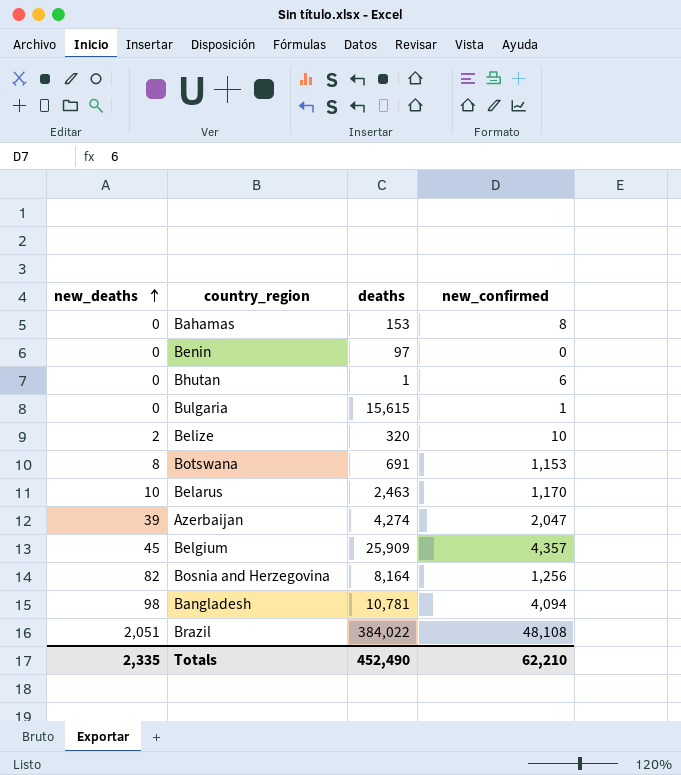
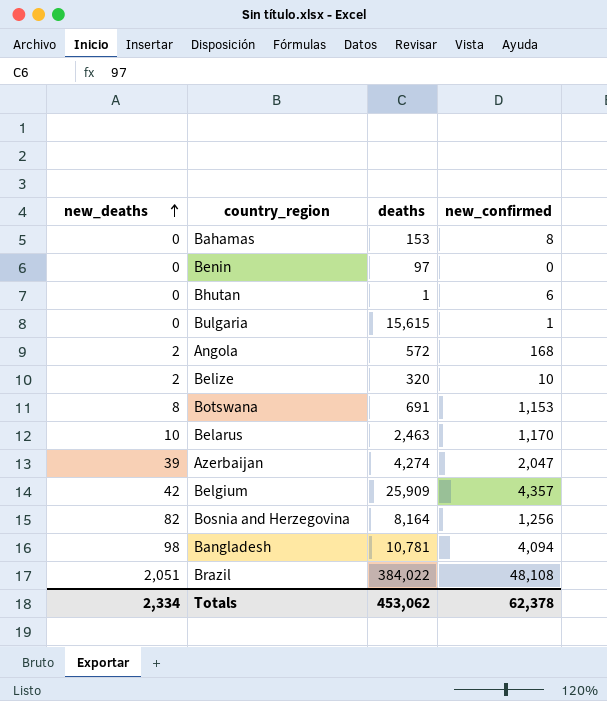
row Angola: none -> 2 | 572 | 168
Belgium | new_deaths: 45 -> 42
Totals | new_deaths: 2,335 -> 2,334
Totals | deaths: 452,490 -> 453,062
Totals | new_confirmed: 62,210 -> 62,378

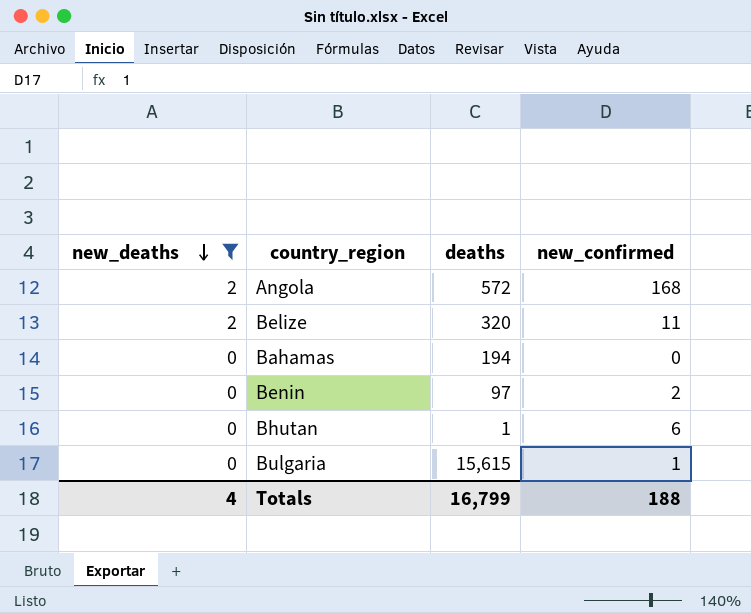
filter: none -> new_deaths <= 2
row order: new_deaths ascending -> new_deaths descending
Belize | new_confirmed: 10 -> 11
Bahamas | deaths: 153 -> 194
Bahamas | new_confirmed: 8 -> 0
Benin | new_confirmed: 0 -> 2
Totals | new_deaths: 2,334 -> 4
Totals | deaths: 453,062 -> 16,799
Totals | new_confirmed: 62,378 -> 188

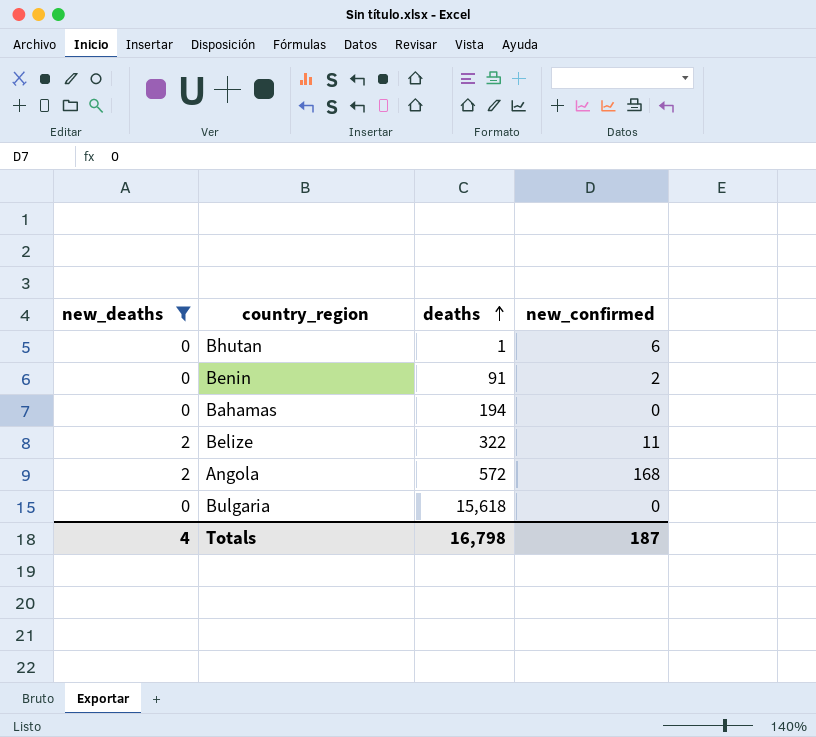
row order: new_deaths descending -> deaths ascending
Benin | deaths: 97 -> 91
Belize | deaths: 320 -> 322
Bulgaria | deaths: 15,615 -> 15,618
Bulgaria | new_confirmed: 1 -> 0
Totals | deaths: 16,799 -> 16,798
Totals | new_confirmed: 188 -> 187

